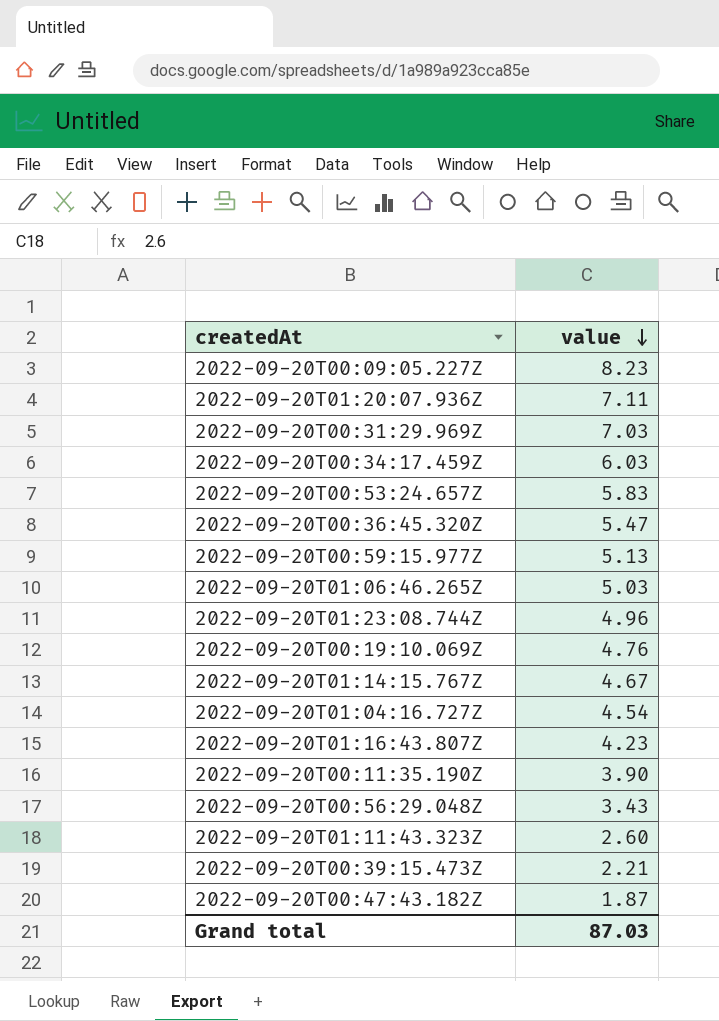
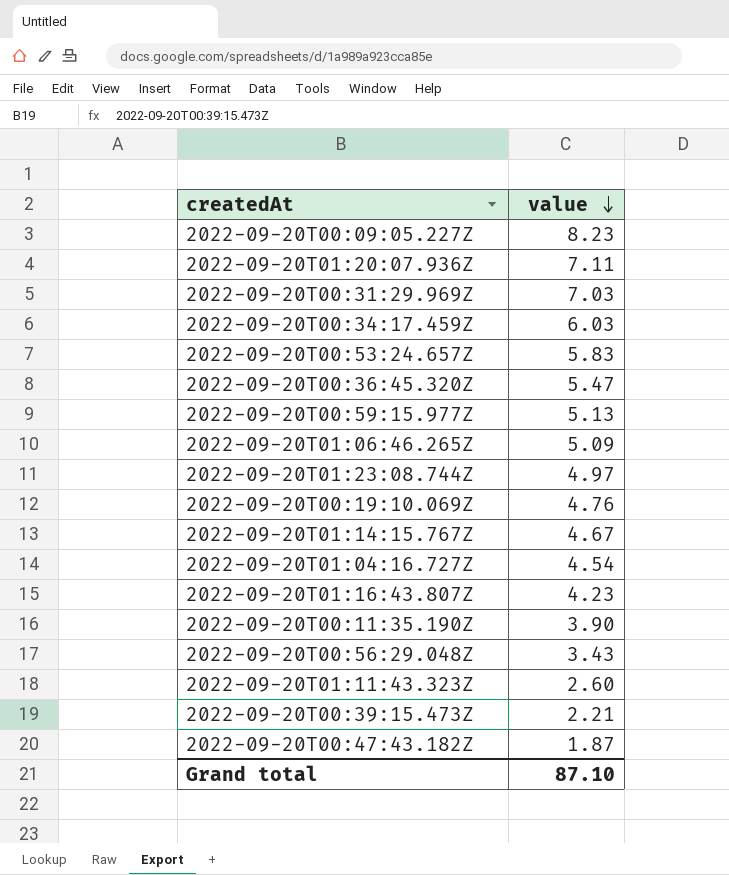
2022-09-20T01:06:46.265Z | value: 5.03 -> 5.09
2022-09-20T01:23:08.744Z | value: 4.96 -> 4.97
Grand total | value: 87.03 -> 87.10

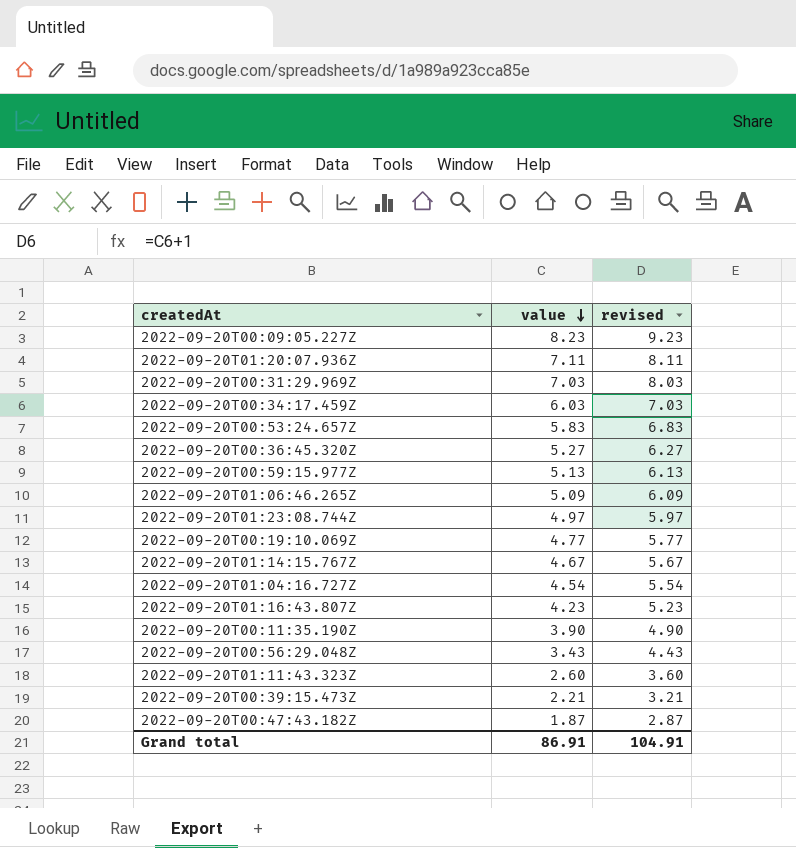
column revised | formula: none -> [value] + 1
2022-09-20T00:36:45.320Z | value: 5.47 -> 5.27
2022-09-20T00:19:10.069Z | value: 4.76 -> 4.77
Grand total | value: 87.10 -> 86.91

